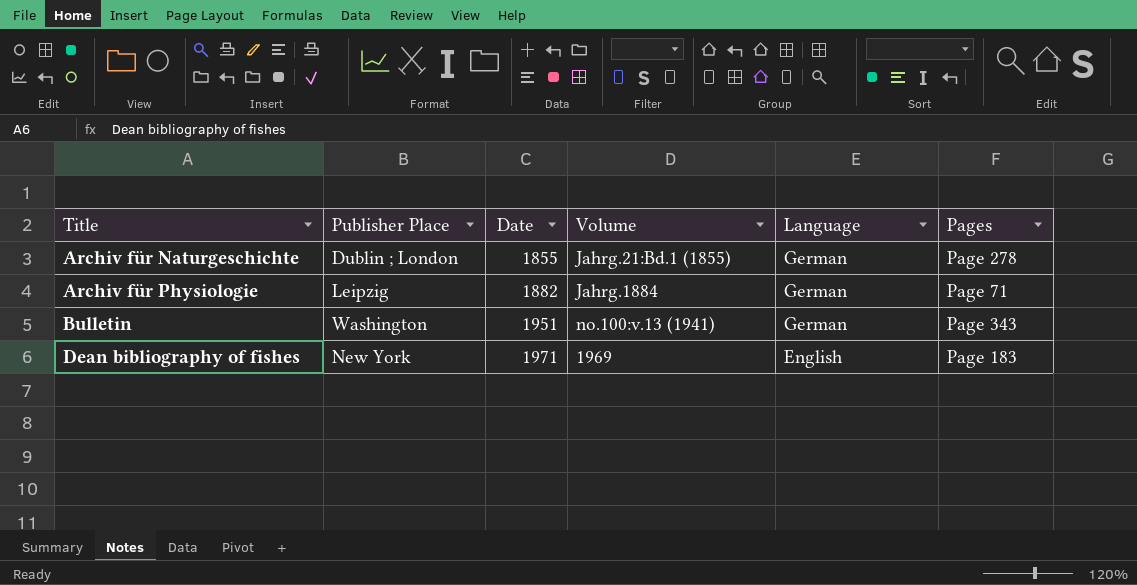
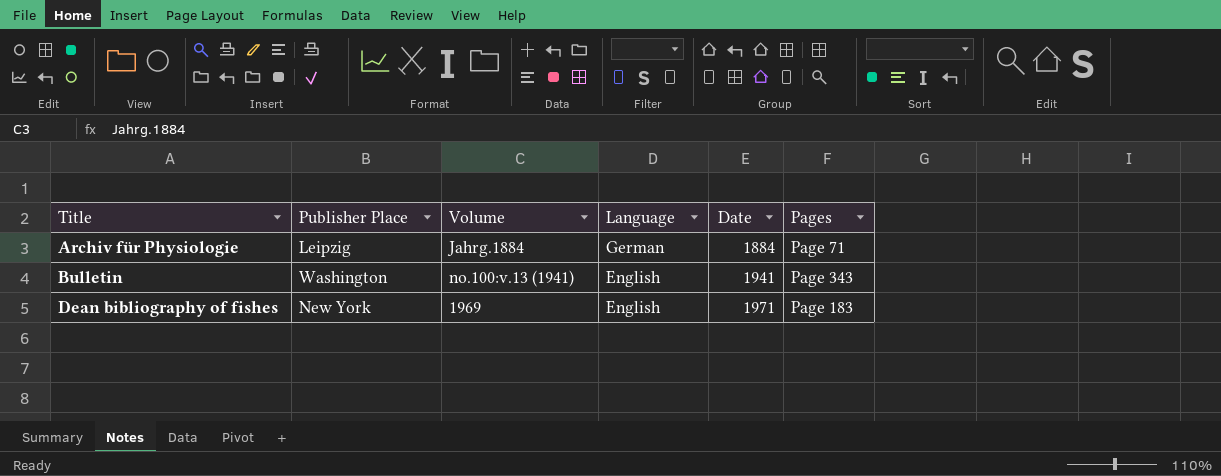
column Date | position: 3 -> 5
row Archiv für Naturgeschichte: Dublin ; London | 1855 | Jahrg.21:Bd.1 (1855) | German | Page 278 -> none
Archiv für Physiologie | Date: 1882 -> 1884
Bulletin | Language: German -> English
Bulletin | Date: 1951 -> 1941

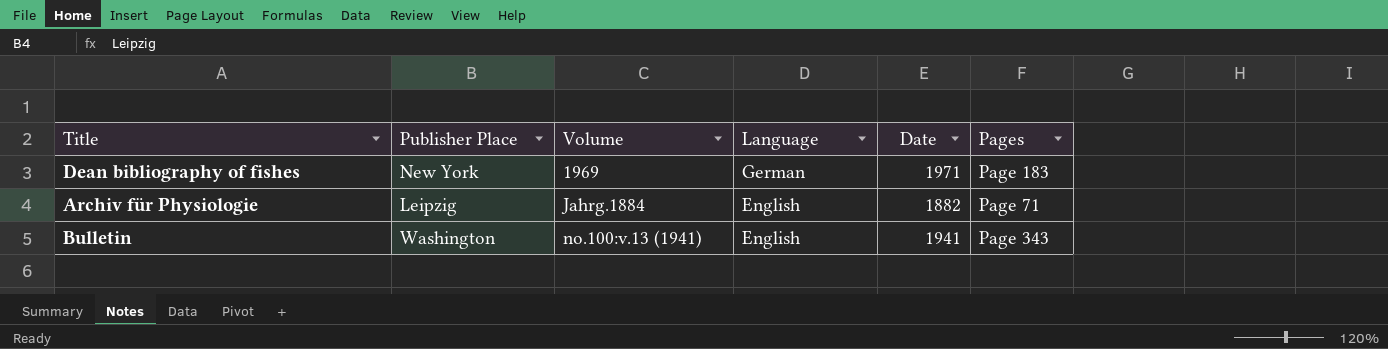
row order: Title ascending -> Volume ascending
Dean bibliography of fishes | Language: English -> German
Archiv für Physiologie | Language: German -> English
Archiv für Physiologie | Date: 1884 -> 1882

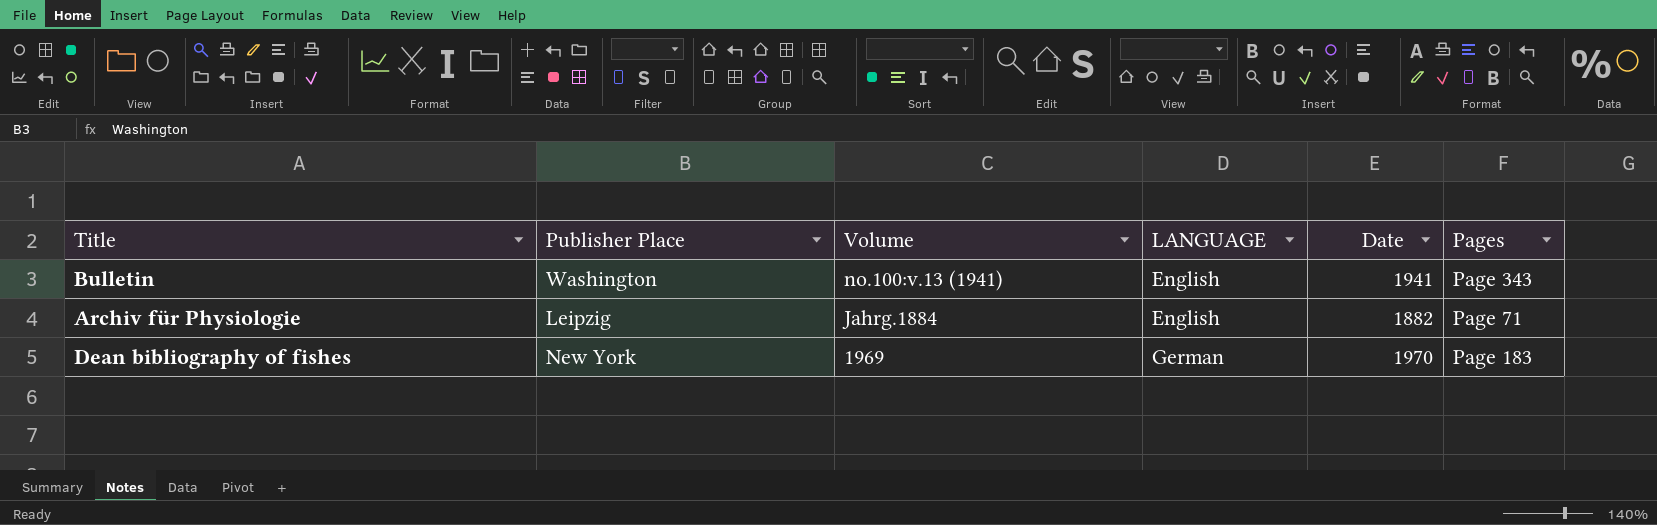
row order: Volume ascending -> Volume descending
column name: Language -> LANGUAGE
Dean bibliography of fishes | Date: 1971 -> 1970

